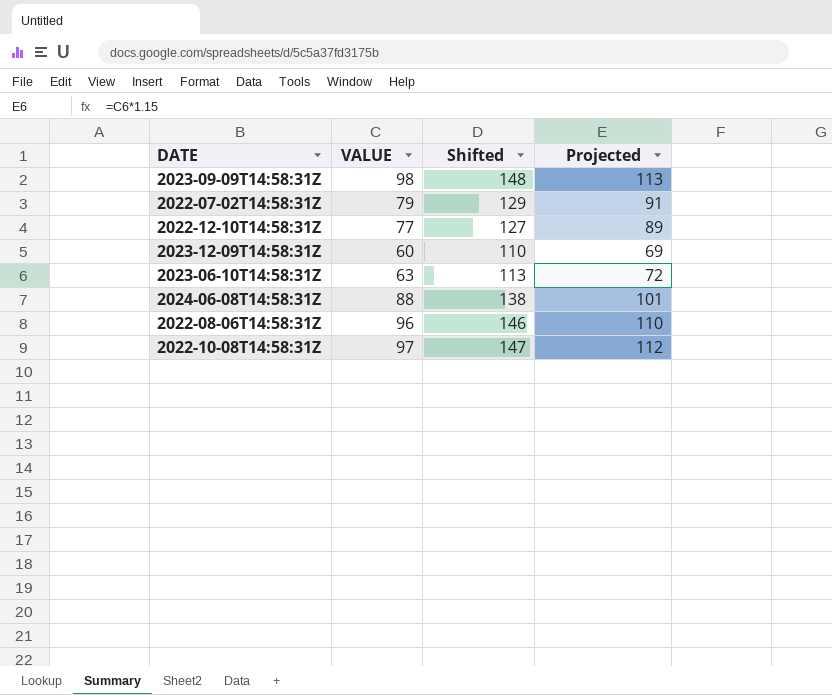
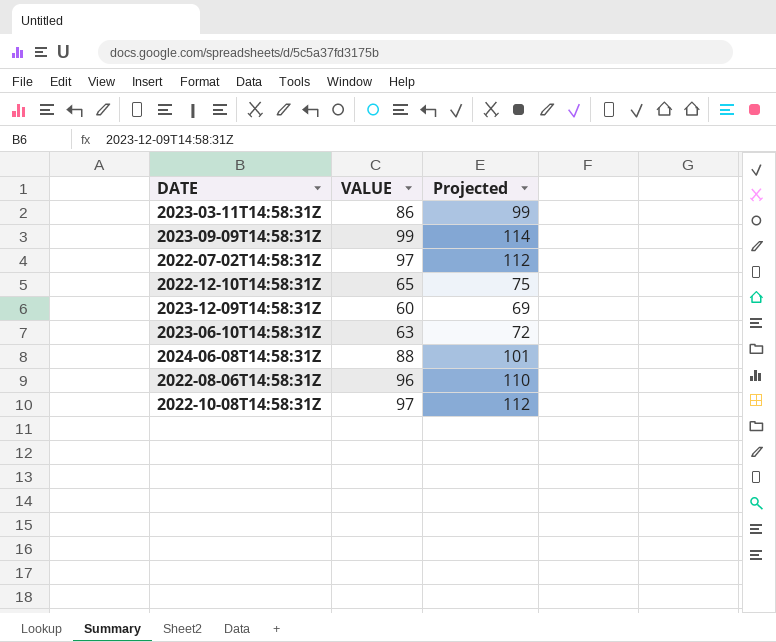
column Shifted | formula: [VALUE] + 50 -> none
row 2023-03-11T14:58:31Z: none -> 86 | 99
2023-09-09T14:58:31Z | VALUE: 98 -> 99
2023-09-09T14:58:31Z | Projected: 113 -> 114
2022-07-02T14:58:31Z | VALUE: 79 -> 97
2022-07-02T14:58:31Z | Projected: 91 -> 112
2022-12-10T14:58:31Z | VALUE: 77 -> 65
2022-12-10T14:58:31Z | Projected: 89 -> 75

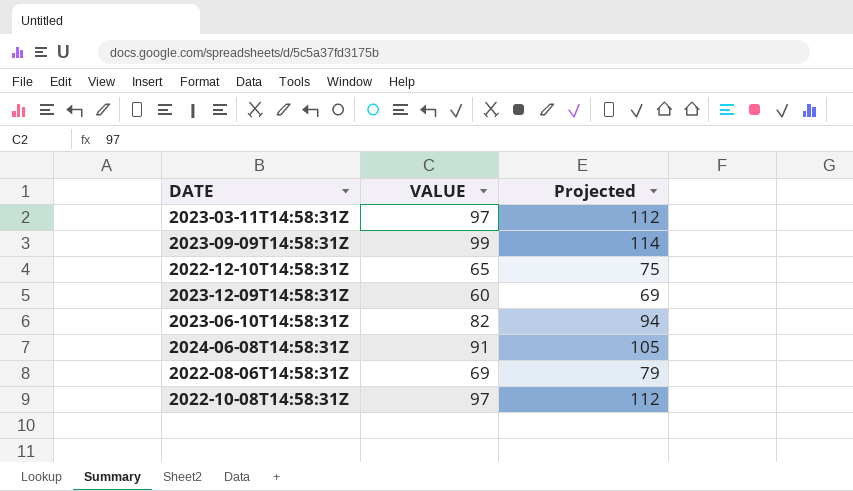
row 2022-07-02T14:58:31Z: 97 | 112 -> none
2023-03-11T14:58:31Z | VALUE: 86 -> 97
2023-03-11T14:58:31Z | Projected: 99 -> 112
2023-06-10T14:58:31Z | VALUE: 63 -> 82
2023-06-10T14:58:31Z | Projected: 72 -> 94
2024-06-08T14:58:31Z | VALUE: 88 -> 91
2024-06-08T14:58:31Z | Projected: 101 -> 105
2022-08-06T14:58:31Z | VALUE: 96 -> 69
2022-08-06T14:58:31Z | Projected: 110 -> 79

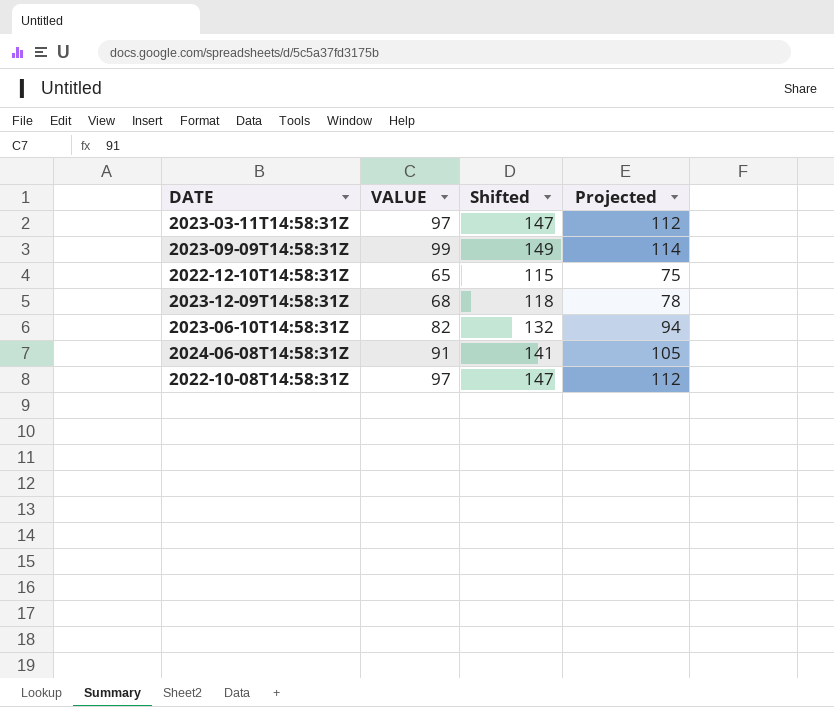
column Shifted | formula: none -> [VALUE] + 50
row 2022-08-06T14:58:31Z: 69 | 79 -> none
2023-12-09T14:58:31Z | VALUE: 60 -> 68
2023-12-09T14:58:31Z | Projected: 69 -> 78

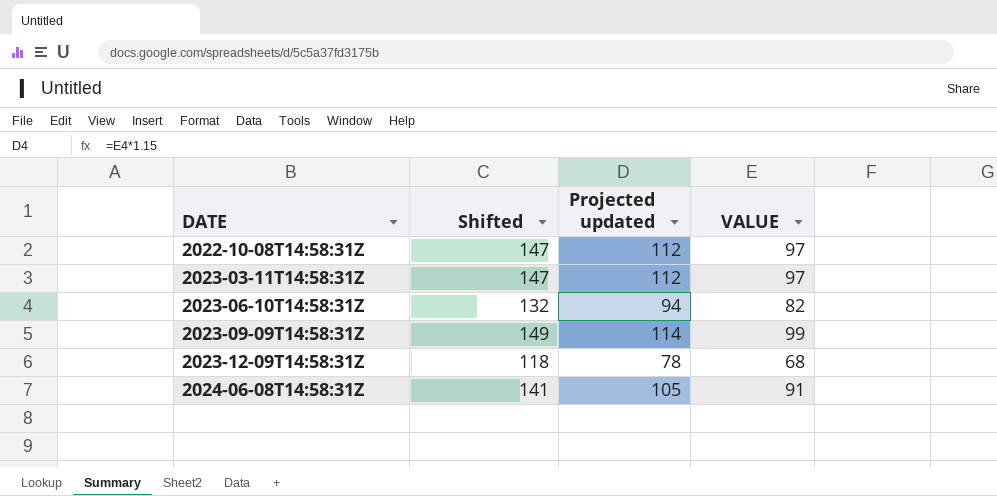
row order: none -> DATE ascending
column name: Projected -> Projected updated
column VALUE | position: 2 -> 4
row 2022-12-10T14:58:31Z: 65 | 115 | 75 -> none

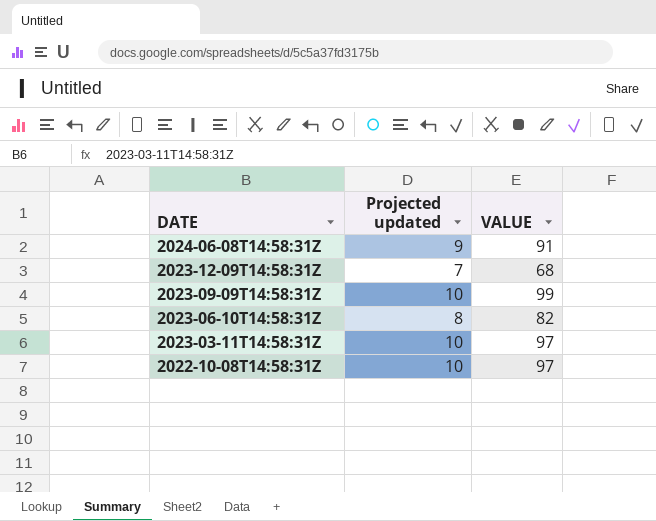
row order: DATE ascending -> DATE descending
column Shifted | formula: [VALUE] + 50 -> none
column Projected updated | formula: [VALUE] * 1.15 -> [VALUE] * 0.1

